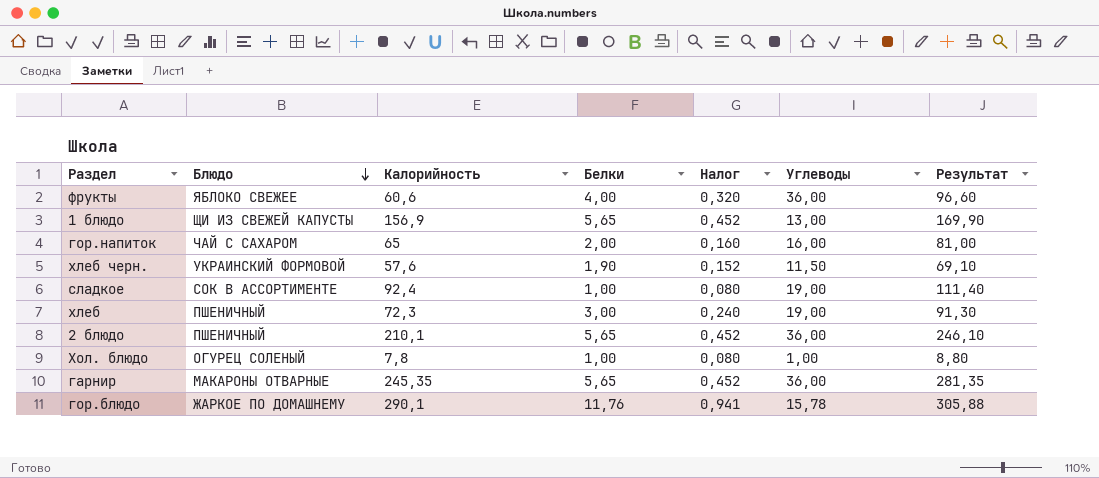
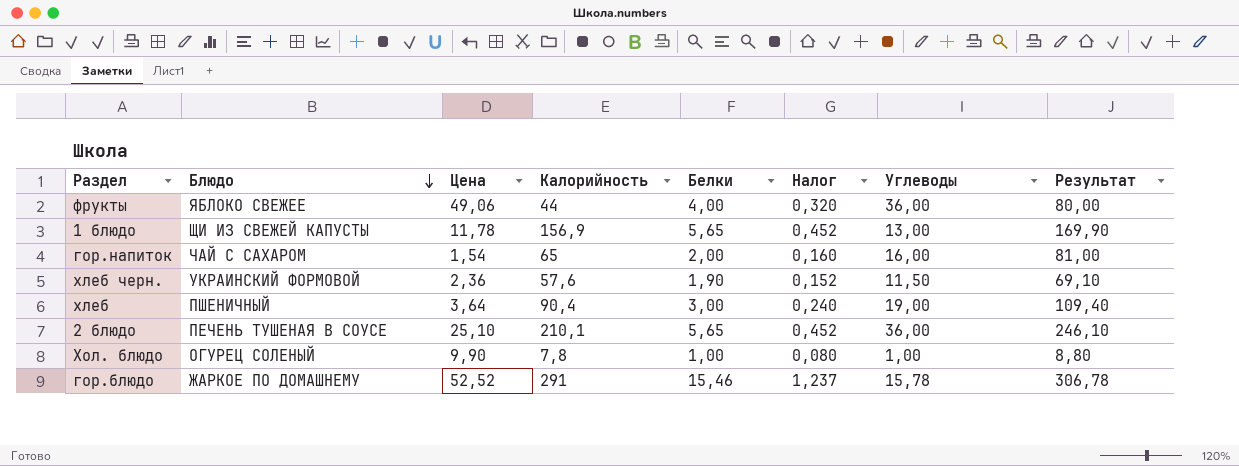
column Цена | position: none -> 3
row сладкое: СОК В АССОРТИМЕНТЕ | 92,4 | 1,00 | 0,080 | 19,00 | 111,40 -> none
row гарнир: МАКАРОНЫ ОТВАРНЫЕ | 245,35 | 5,65 | 0,452 | 36,00 | 281,35 -> none
фрукты | Калорийность: 60,6 -> 44
фрукты | Результат: 96,60 -> 80,00
хлеб | Калорийность: 72,3 -> 90,4
хлеб | Результат: 91,30 -> 109,40
2 блюдо | Блюдо: ПШЕНИЧНЫЙ -> ПЕЧЕНЬ ТУШЕНАЯ В СОУСЕ
гор.блюдо | Калорийность: 290,1 -> 291
гор.блюдо | Белки: 11,76 -> 15,46
гор.блюдо | Налог: 0,941 -> 1,237
гор.блюдо | Результат: 305,88 -> 306,78

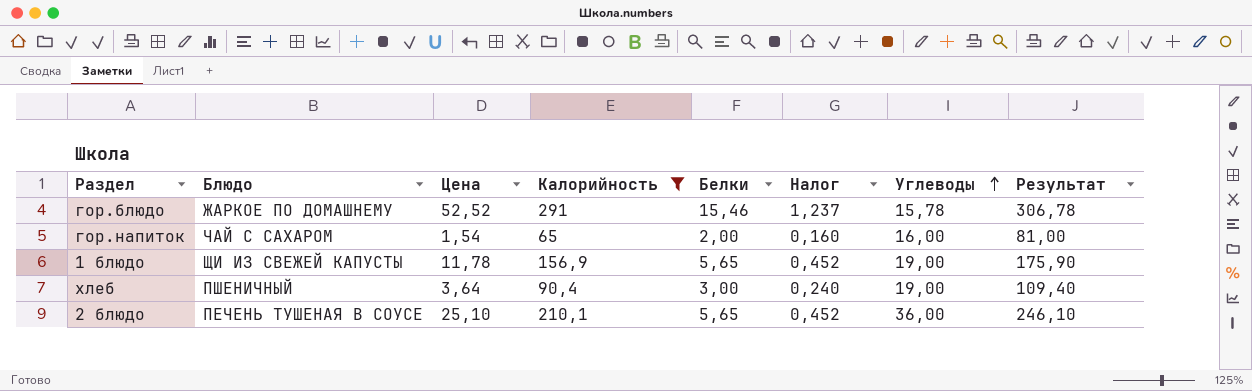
filter: none -> Калорийность >= 65
row order: Блюдо descending -> Углеводы ascending
1 блюдо | Углеводы: 13,00 -> 19,00
1 блюдо | Результат: 169,90 -> 175,90

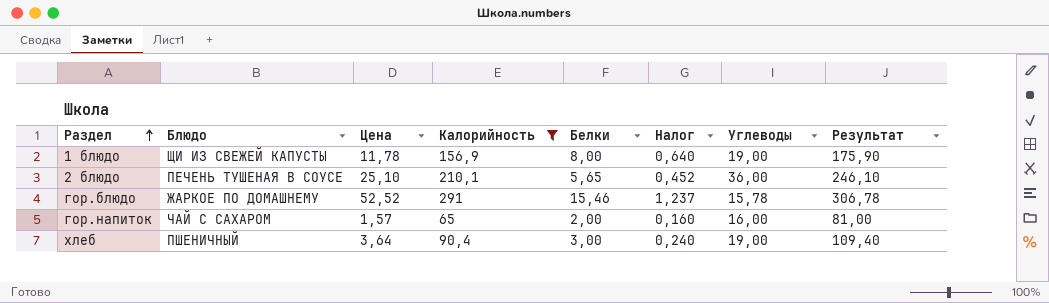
row order: Углеводы ascending -> Раздел ascending
1 блюдо | Белки: 5,65 -> 8,00
1 блюдо | Налог: 0,452 -> 0,640
гор.напиток | Цена: 1,54 -> 1,57

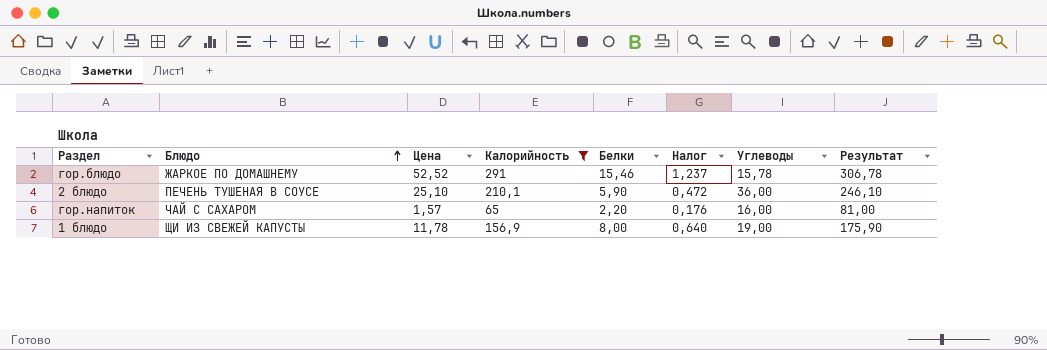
row order: Раздел ascending -> Блюдо ascending
row хлеб: ПШЕНИЧНЫЙ | 3,64 | 90,4 | 3,00 | 0,240 | 19,00 | 109,40 -> none
2 блюдо | Белки: 5,65 -> 5,90
2 блюдо | Налог: 0,452 -> 0,472
гор.напиток | Белки: 2,00 -> 2,20
гор.напиток | Налог: 0,160 -> 0,176

